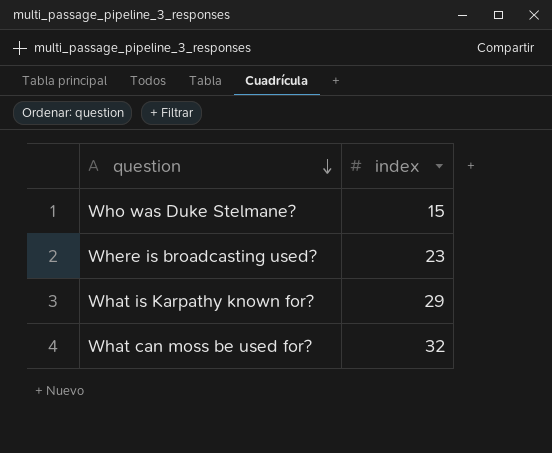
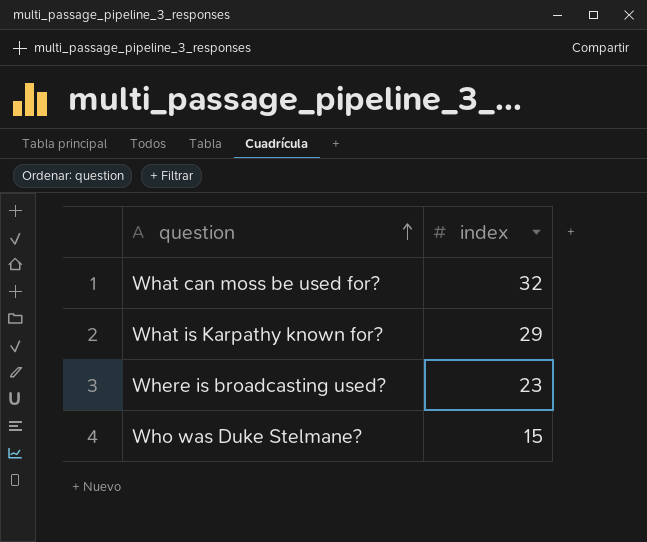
row order: question descending -> question ascending

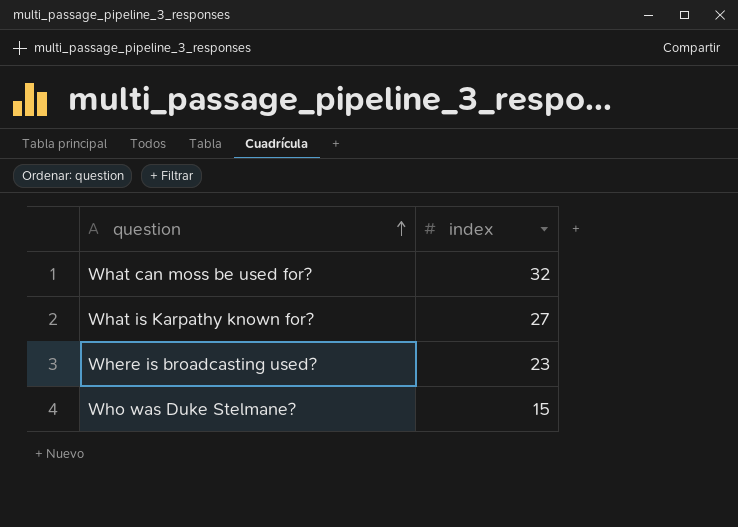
What is Karpathy known for? | index: 29 -> 27

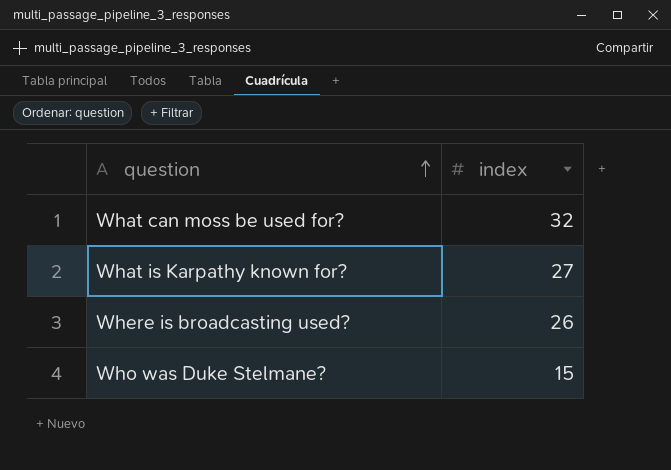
Where is broadcasting used? | index: 23 -> 26

